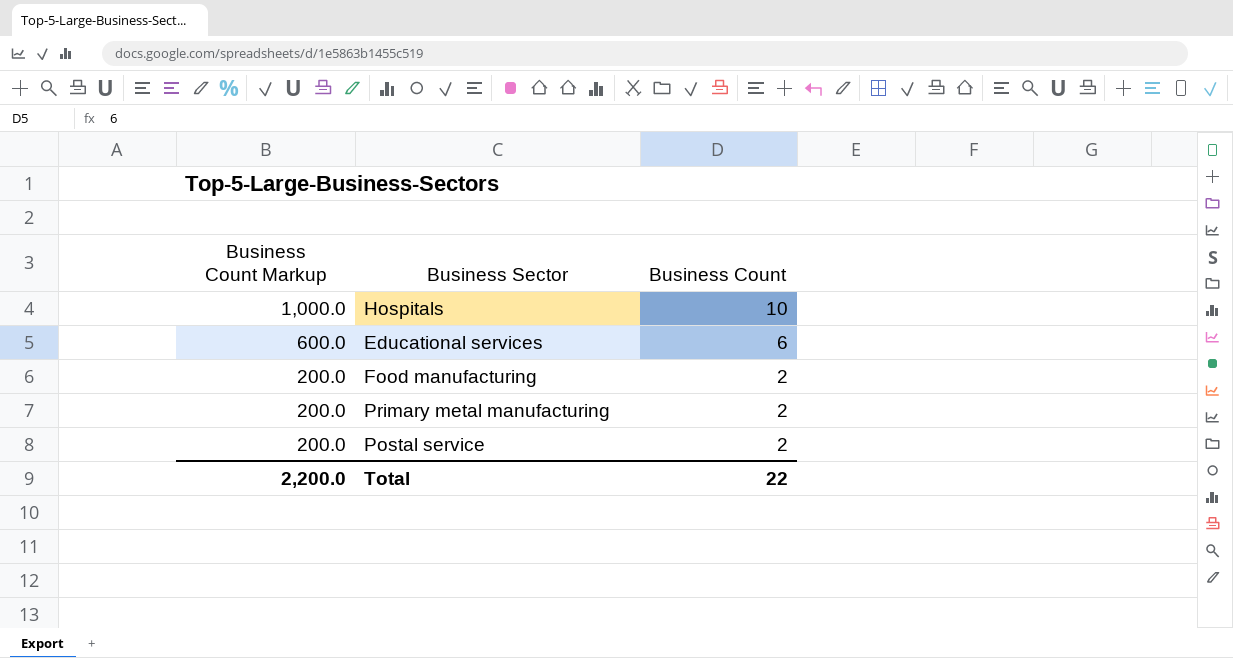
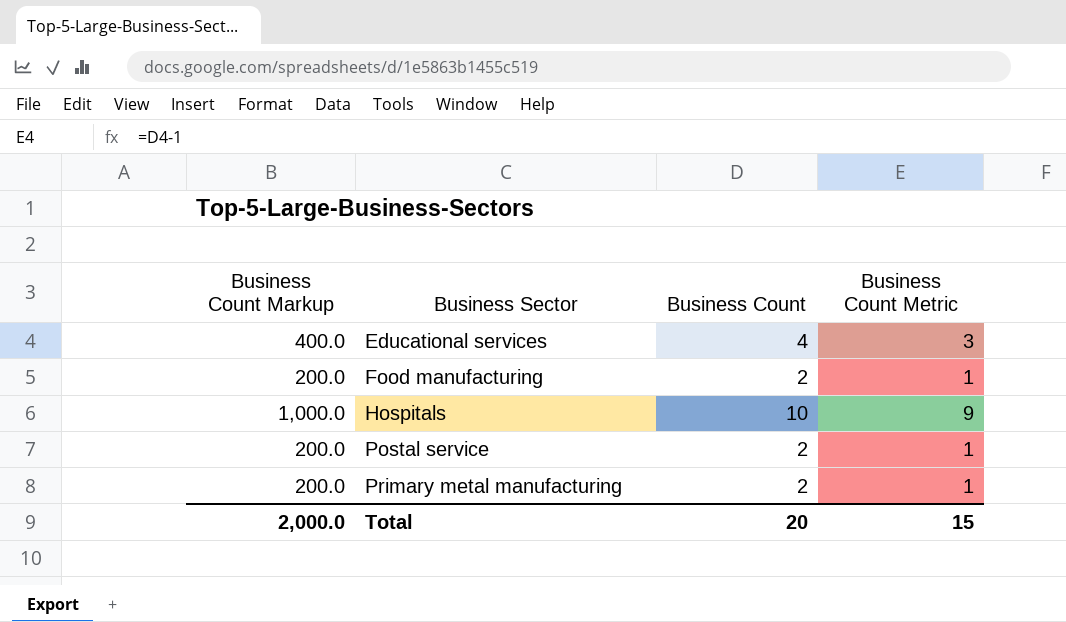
row order: Business Count Markup descending -> Business Sector ascending
column Business Count Metric | formula: none -> [Business Count] - 1
Educational services | Business Count Markup: 600.0 -> 400.0
Educational services | Business Count: 6 -> 4
Total | Business Count Markup: 2,200.0 -> 2,000.0
Total | Business Count: 22 -> 20

